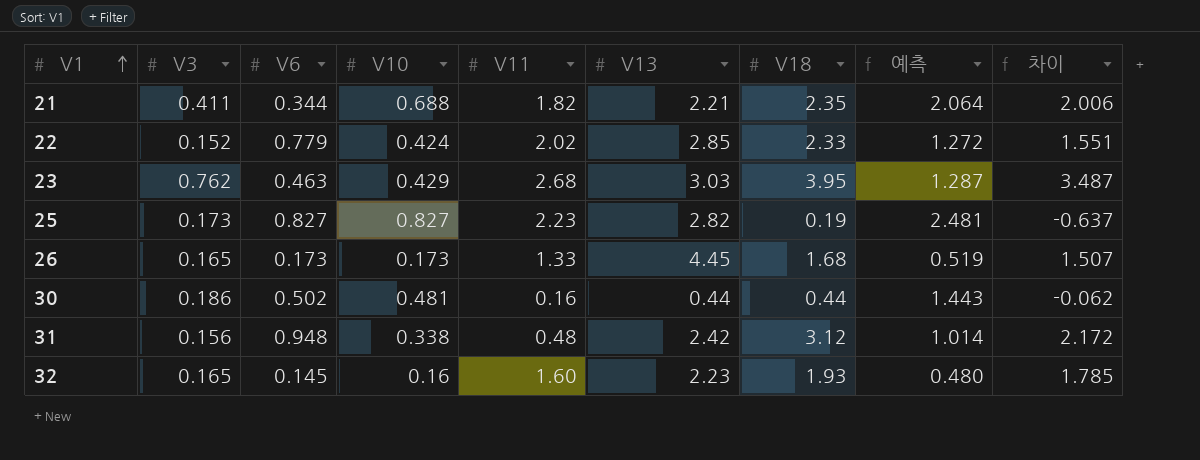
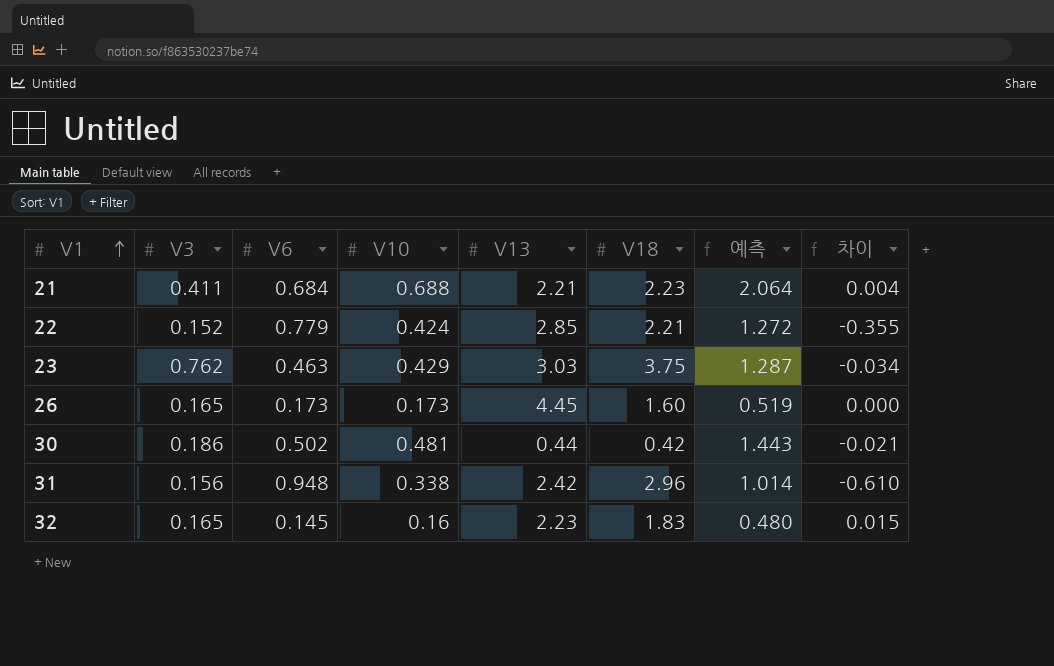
column V11 | position: 5 -> none
column 차이 | formula: [V18] - [V6] -> [V10] - [V6]
row 25: 0.173 | 0.827 | 0.827 | 2.23 | 2.82 | 0.19 | 2.481 | -0.637 -> none
21 | V6: 0.344 -> 0.684
21 | V18: 2.35 -> 2.23
22 | V18: 2.33 -> 2.21
23 | V18: 3.95 -> 3.75
26 | V18: 1.68 -> 1.60
30 | V18: 0.44 -> 0.42
31 | V18: 3.12 -> 2.96
32 | V18: 1.93 -> 1.83

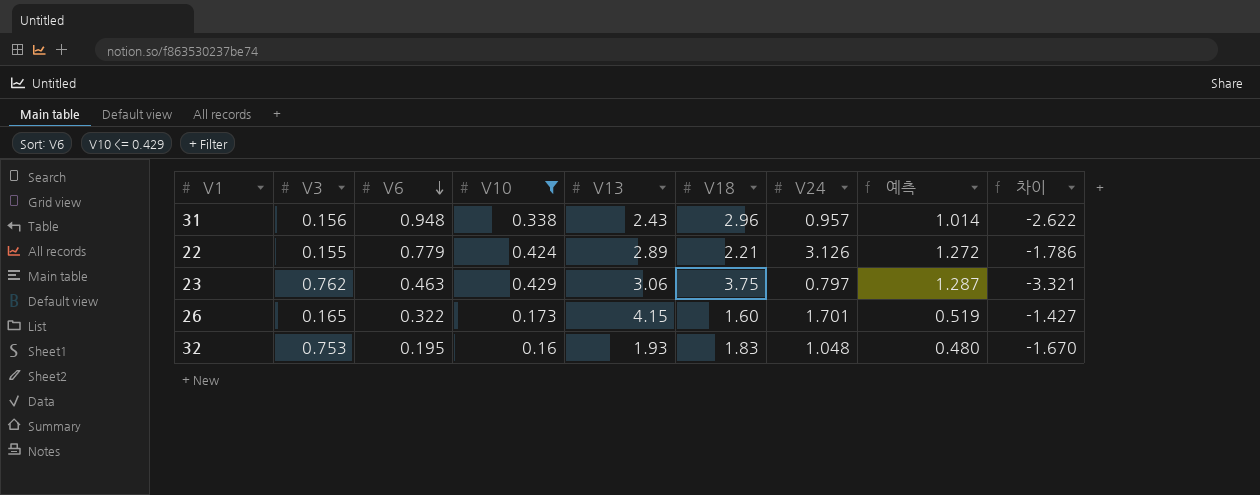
filter: none -> V10 <= 0.429
row order: V1 ascending -> V6 descending
column V24 | position: none -> 7
column 차이 | formula: [V10] - [V6] -> [V10] - [V18]
31 | V13: 2.42 -> 2.43
22 | V3: 0.152 -> 0.155
22 | V13: 2.85 -> 2.89
23 | V13: 3.03 -> 3.06
26 | V6: 0.173 -> 0.322
26 | V13: 4.45 -> 4.15
32 | V3: 0.165 -> 0.753
32 | V6: 0.145 -> 0.195
32 | V13: 2.23 -> 1.93

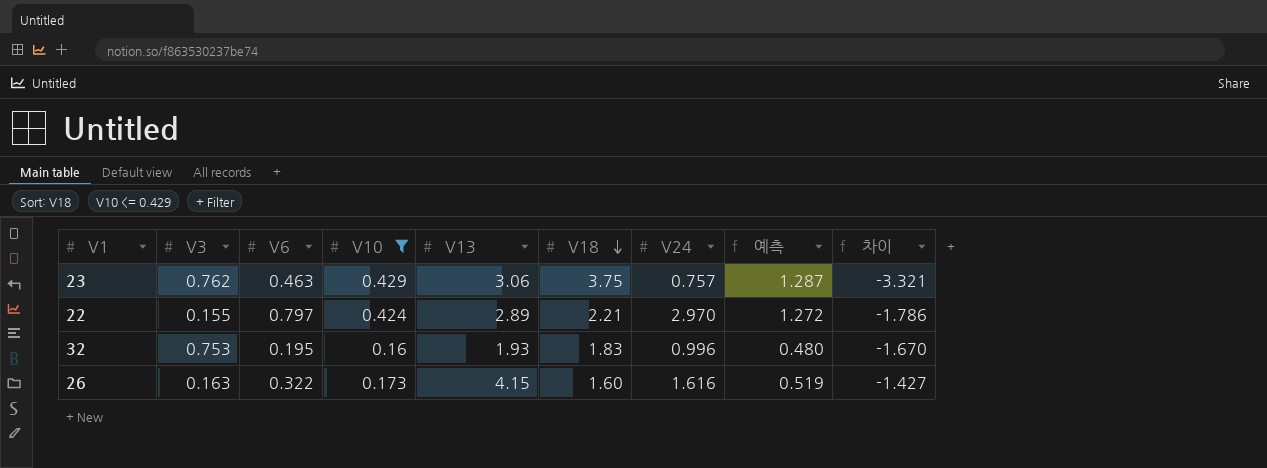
row order: V6 descending -> V18 descending
row 31: 0.156 | 0.948 | 0.338 | 2.43 | 2.96 | 0.957 | 1.014 | -2.622 -> none
23 | V24: 0.797 -> 0.757
22 | V6: 0.779 -> 0.797
22 | V24: 3.126 -> 2.970
32 | V24: 1.048 -> 0.996
26 | V3: 0.165 -> 0.163
26 | V24: 1.701 -> 1.616

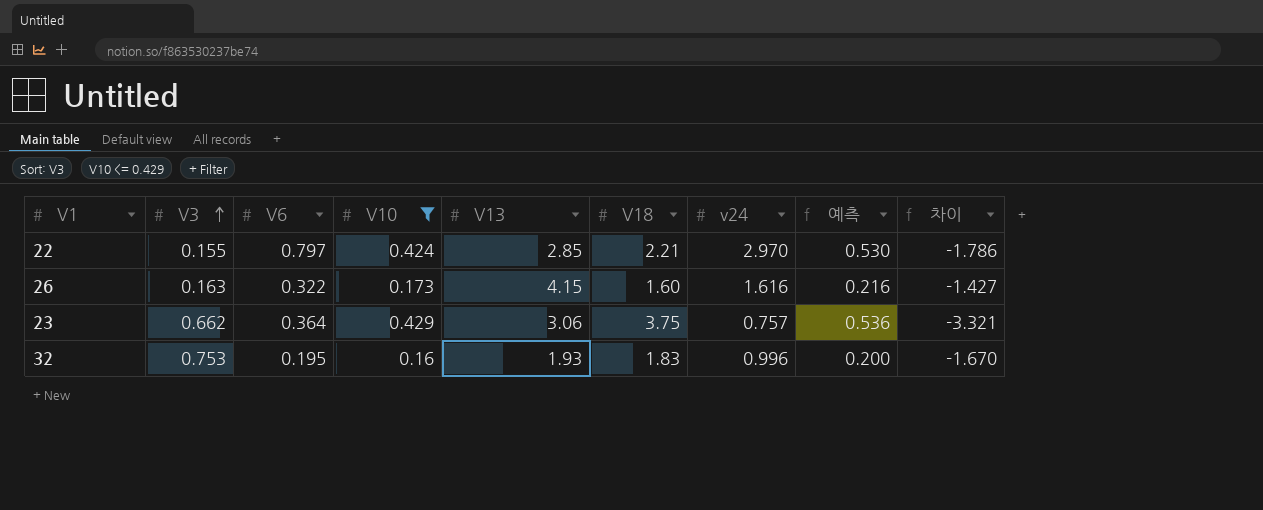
row order: V18 descending -> V3 ascending
column name: V24 -> v24
column 예측 | formula: [V10] * 3 -> [V10] * 1.25
22 | V13: 2.89 -> 2.85
23 | V3: 0.762 -> 0.662
23 | V6: 0.463 -> 0.364

